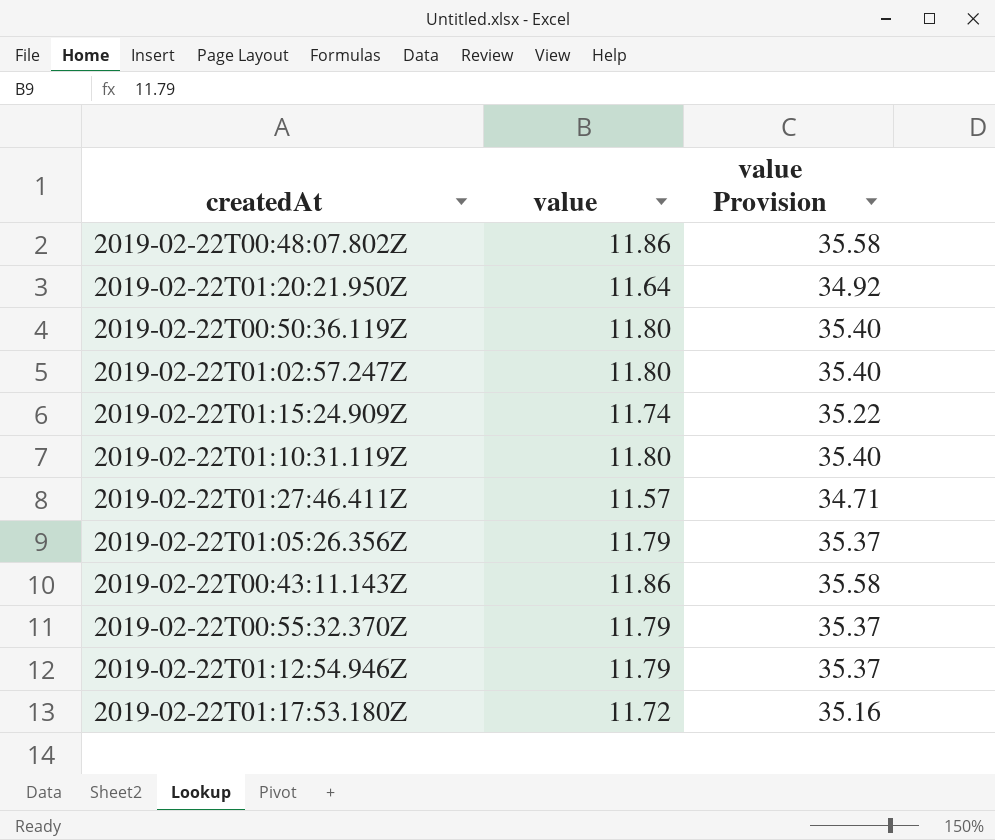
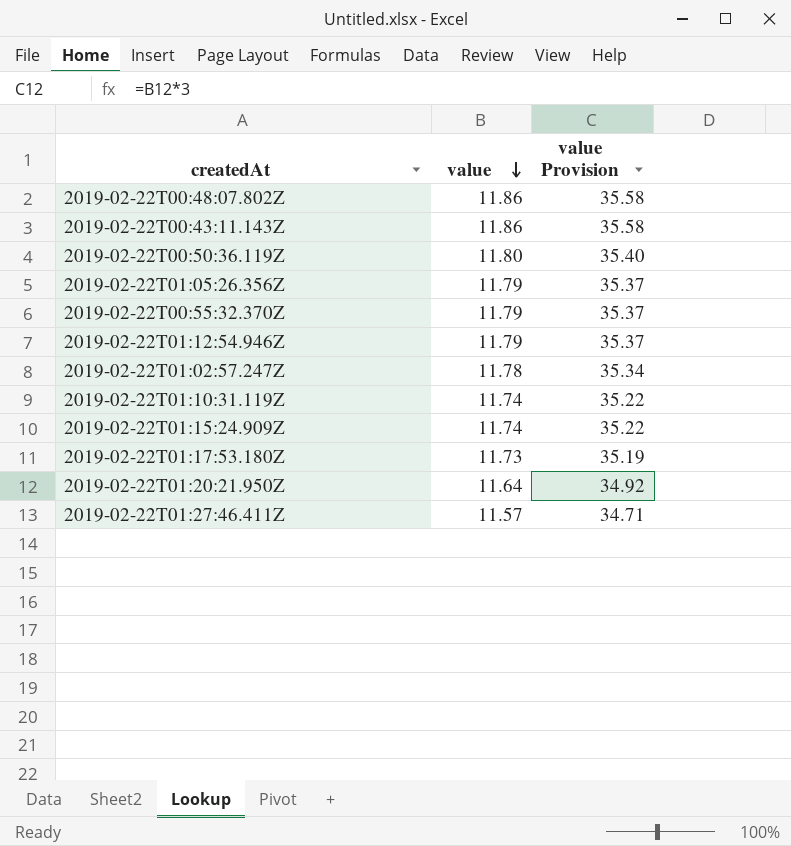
row order: none -> value descending
2019-02-22T01:02:57.247Z | value: 11.80 -> 11.78
2019-02-22T01:02:57.247Z | value Provision: 35.40 -> 35.34
2019-02-22T01:10:31.119Z | value: 11.80 -> 11.74
2019-02-22T01:10:31.119Z | value Provision: 35.40 -> 35.22
2019-02-22T01:17:53.180Z | value: 11.72 -> 11.73
2019-02-22T01:17:53.180Z | value Provision: 35.16 -> 35.19

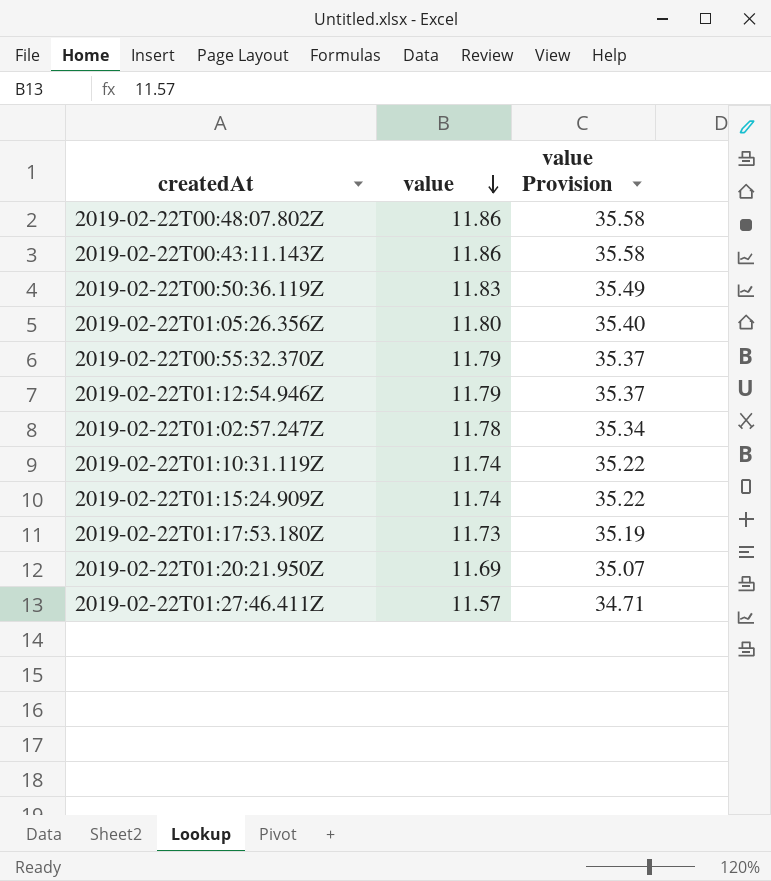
2019-02-22T00:50:36.119Z | value: 11.80 -> 11.83
2019-02-22T00:50:36.119Z | value Provision: 35.40 -> 35.49
2019-02-22T01:05:26.356Z | value: 11.79 -> 11.80
2019-02-22T01:05:26.356Z | value Provision: 35.37 -> 35.40
2019-02-22T01:20:21.950Z | value: 11.64 -> 11.69
2019-02-22T01:20:21.950Z | value Provision: 34.92 -> 35.07

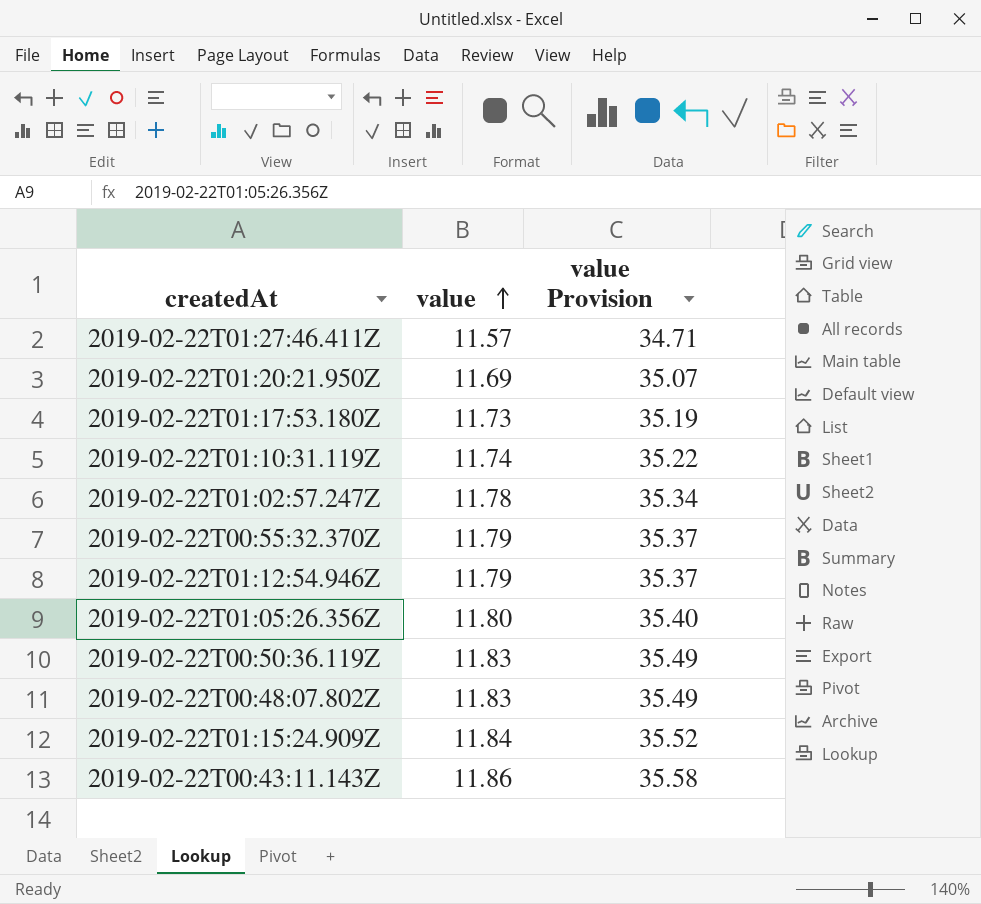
row order: value descending -> value ascending
2019-02-22T00:48:07.802Z | value: 11.86 -> 11.83
2019-02-22T00:48:07.802Z | value Provision: 35.58 -> 35.49
2019-02-22T01:15:24.909Z | value: 11.74 -> 11.84
2019-02-22T01:15:24.909Z | value Provision: 35.22 -> 35.52

